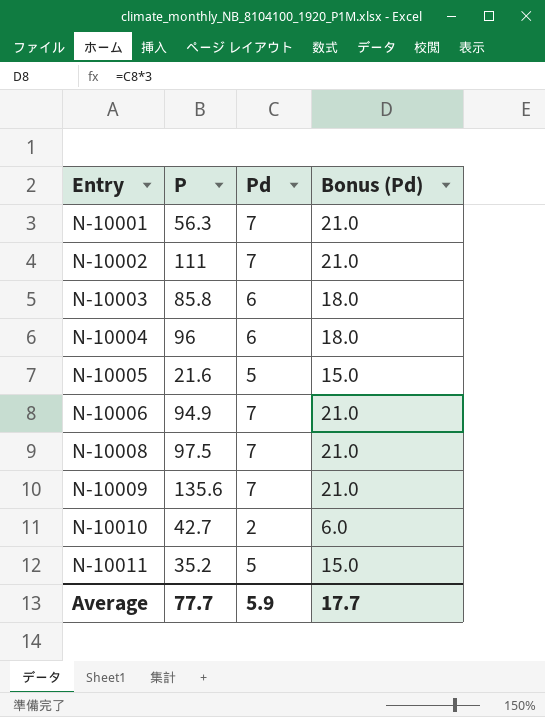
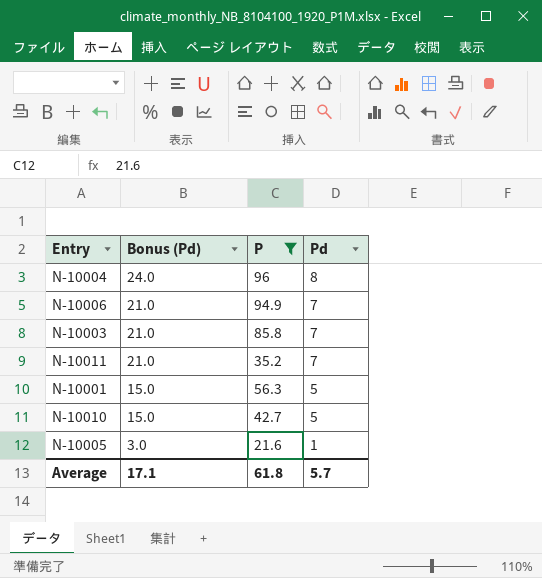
filter: none -> P <= 96
row order: Entry ascending -> Bonus (Pd) descending
column Bonus (Pd) | position: 4 -> 2
N-10004 | Bonus (Pd): 18.0 -> 24.0
N-10004 | Pd: 6 -> 8
N-10003 | Bonus (Pd): 18.0 -> 21.0
N-10003 | Pd: 6 -> 7
N-10011 | Bonus (Pd): 15.0 -> 21.0
N-10011 | Pd: 5 -> 7
N-10001 | Bonus (Pd): 21.0 -> 15.0
N-10001 | Pd: 7 -> 5
N-10010 | Bonus (Pd): 6.0 -> 15.0
N-10010 | Pd: 2 -> 5
N-10005 | Bonus (Pd): 15.0 -> 3.0
N-10005 | Pd: 5 -> 1
Average | Bonus (Pd): 17.7 -> 17.1
Average | P: 77.7 -> 61.8
Average | Pd: 5.9 -> 5.7

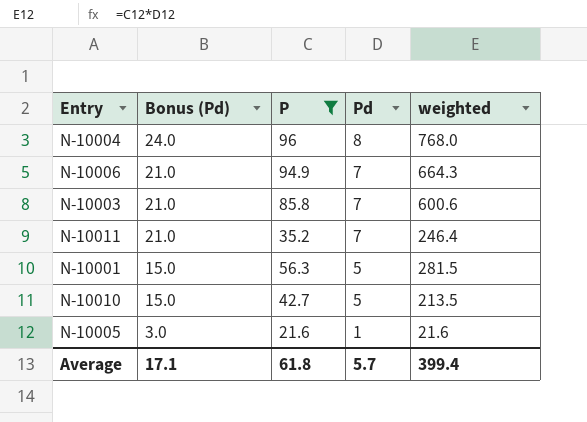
column weighted | formula: none -> [P] * [Pd]

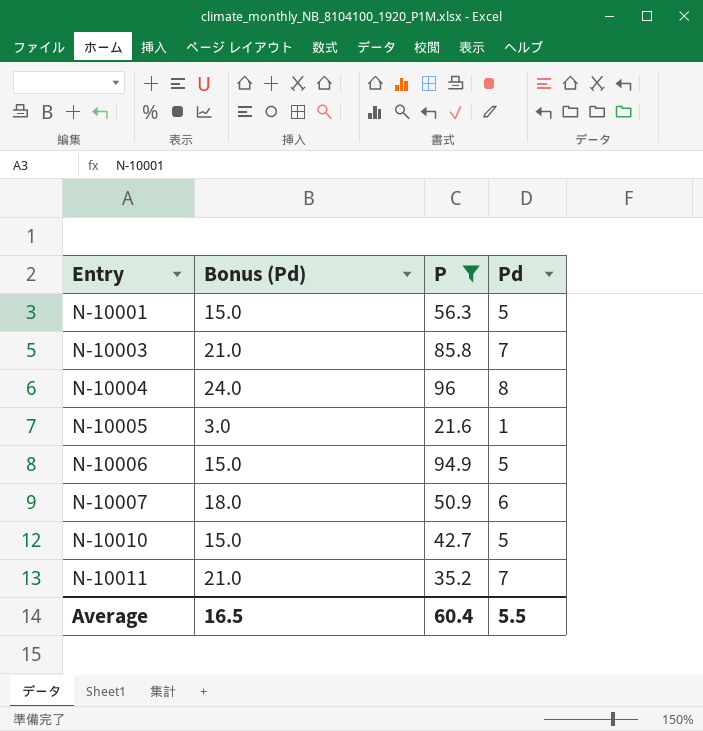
row order: Bonus (Pd) descending -> Entry ascending
column weighted | formula: [P] * [Pd] -> none
N-10006 | Bonus (Pd): 21.0 -> 15.0
N-10006 | Pd: 7 -> 5
row N-10007: none -> 18.0 | 50.9 | 6
Average | Bonus (Pd): 17.1 -> 16.5
Average | P: 61.8 -> 60.4
Average | Pd: 5.7 -> 5.5

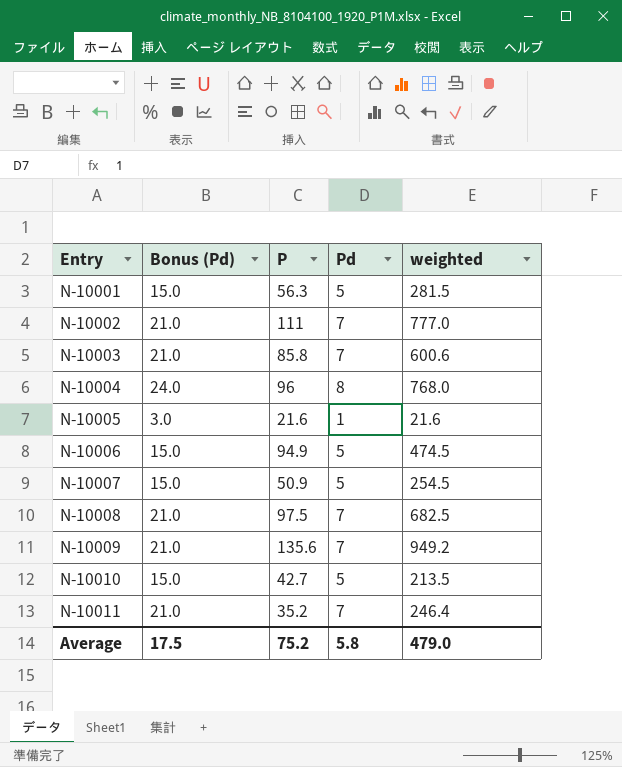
filter: P <= 96 -> none
column weighted | formula: none -> [P] * [Pd]
N-10007 | Bonus (Pd): 18.0 -> 15.0
N-10007 | Pd: 6 -> 5
Average | Bonus (Pd): 16.5 -> 17.5
Average | P: 60.4 -> 75.2
Average | Pd: 5.5 -> 5.8

